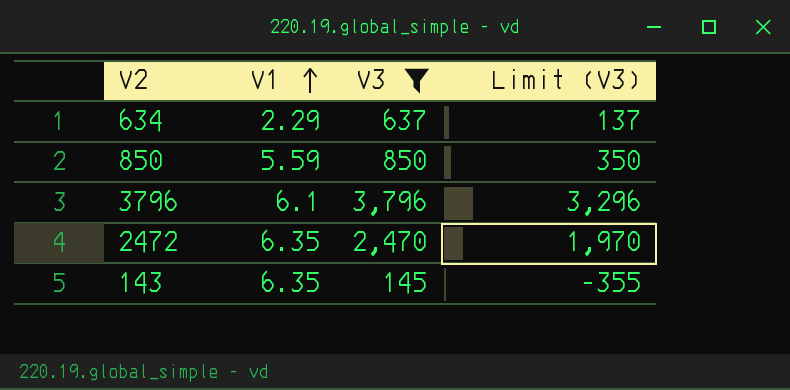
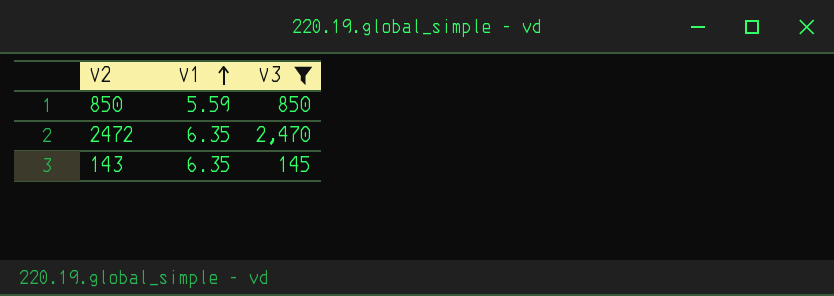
column Limit (V3) | formula: [V3] - 500 -> none
row 634: 2.29 | 637 | 137 -> none
row 3796: 6.1 | 3,796 | 3,296 -> none

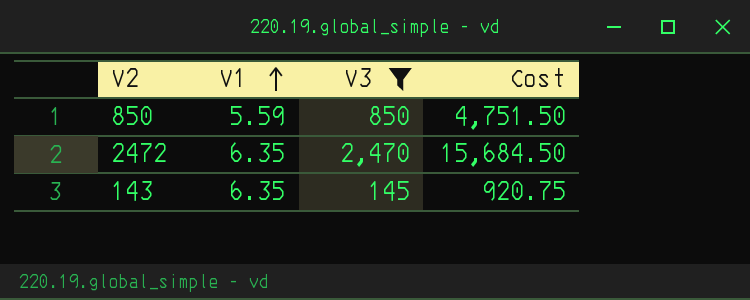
column Cost | formula: none -> [V1] * [V3]

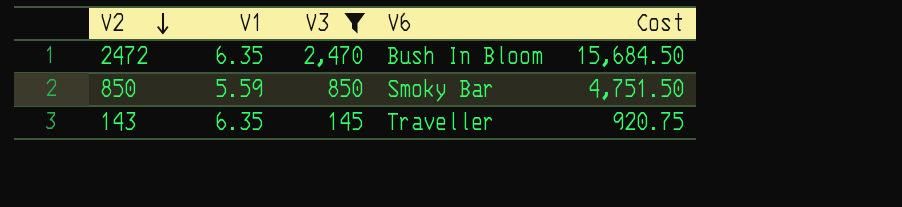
row order: V1 ascending -> V2 descending
column V6 | position: none -> 4

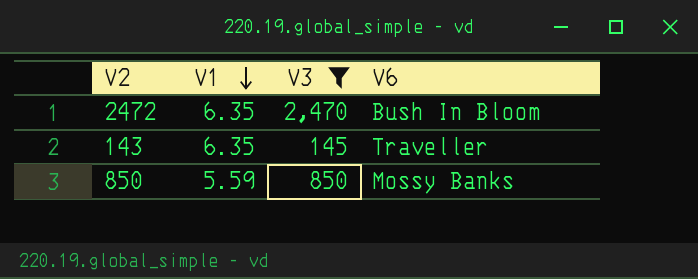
row order: V2 descending -> V1 descending
column Cost | formula: [V1] * [V3] -> none
850 | V6: Smoky Bar -> Mossy Banks

